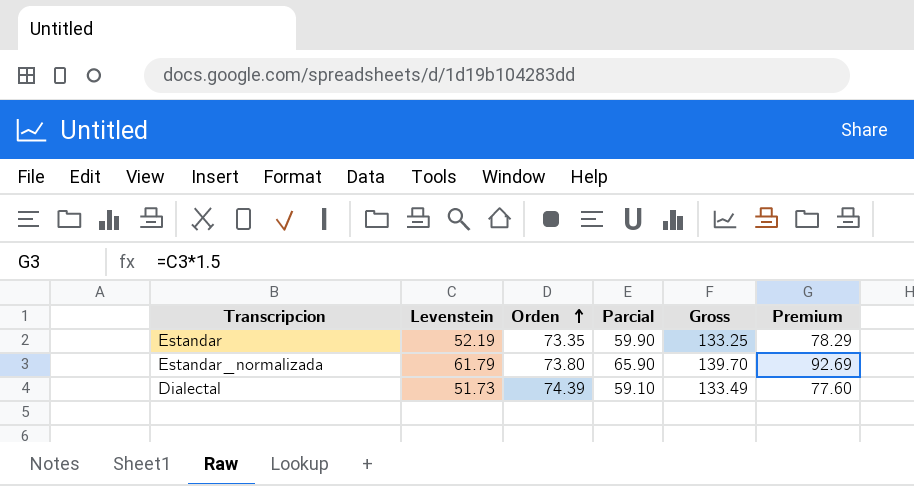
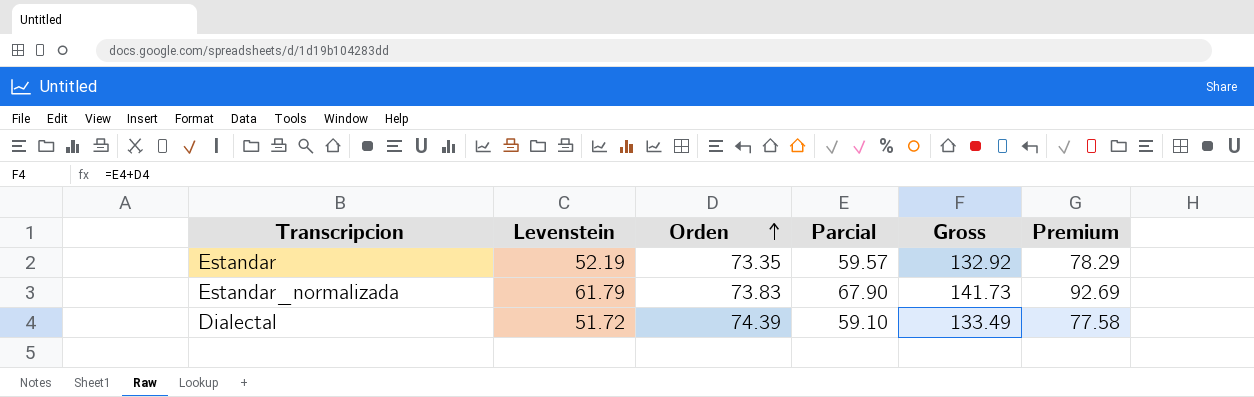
Estandar | Parcial: 59.90 -> 59.57
Estandar | Gross: 133.25 -> 132.92
Estandar_normalizada | Orden: 73.80 -> 73.83
Estandar_normalizada | Parcial: 65.90 -> 67.90
Estandar_normalizada | Gross: 139.70 -> 141.73
Dialectal | Levenstein: 51.73 -> 51.72
Dialectal | Premium: 77.60 -> 77.58

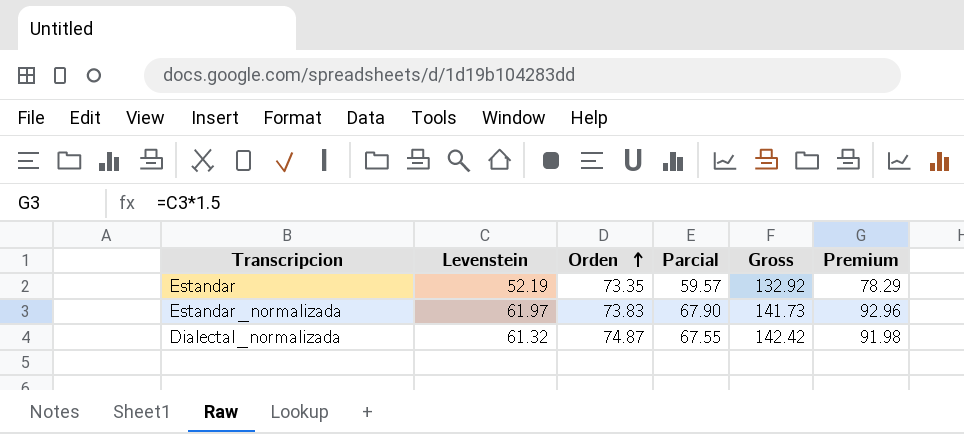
row Dialectal: 51.72 | 74.39 | 59.10 | 133.49 | 77.58 -> none
Estandar_normalizada | Levenstein: 61.79 -> 61.97
Estandar_normalizada | Premium: 92.69 -> 92.96
row Dialectal_normalizada: none -> 61.32 | 74.87 | 67.55 | 142.42 | 91.98

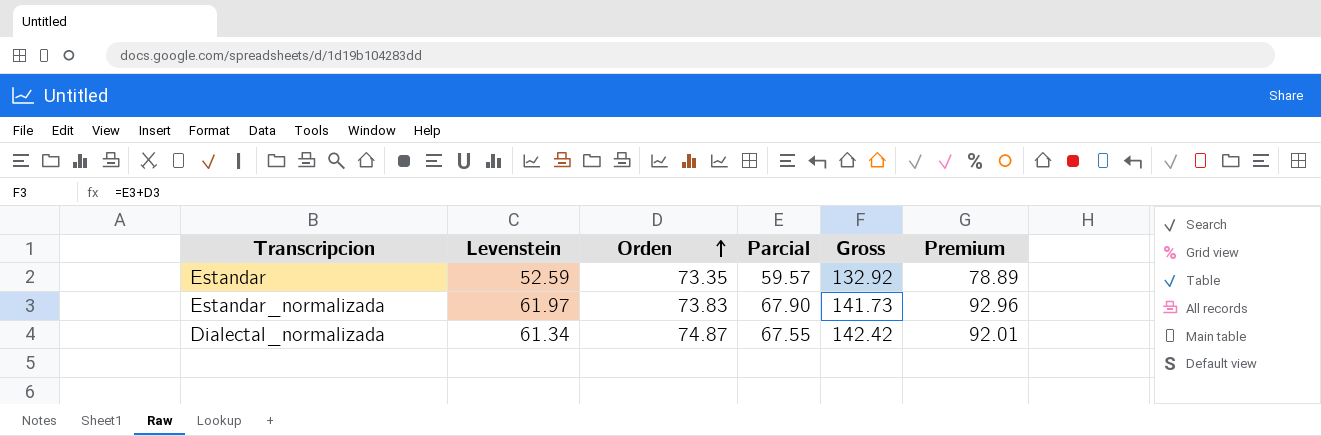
Estandar | Levenstein: 52.19 -> 52.59
Estandar | Premium: 78.29 -> 78.89
Dialectal_normalizada | Levenstein: 61.32 -> 61.34
Dialectal_normalizada | Premium: 91.98 -> 92.01

